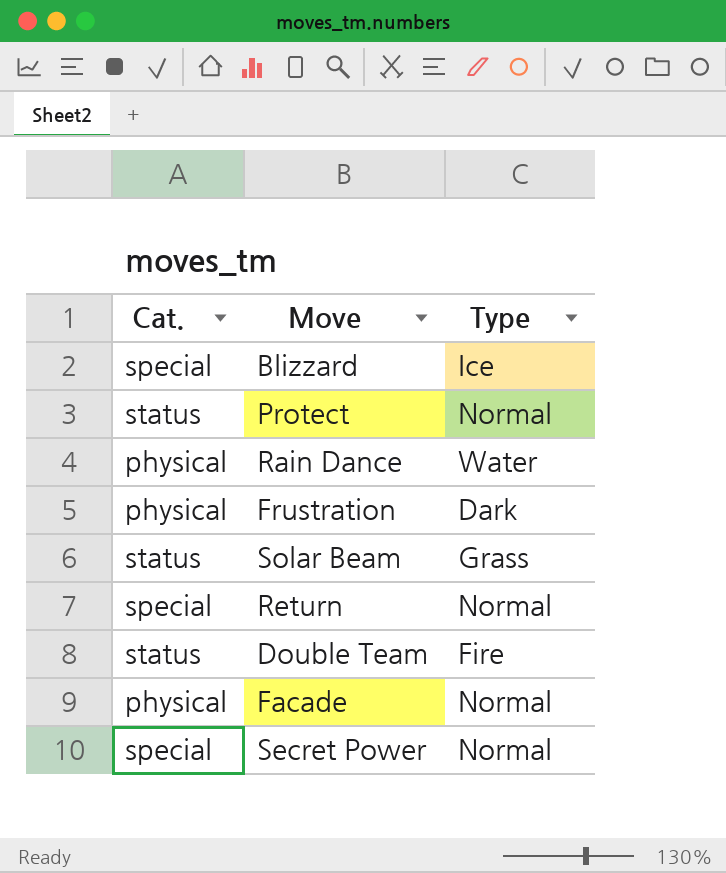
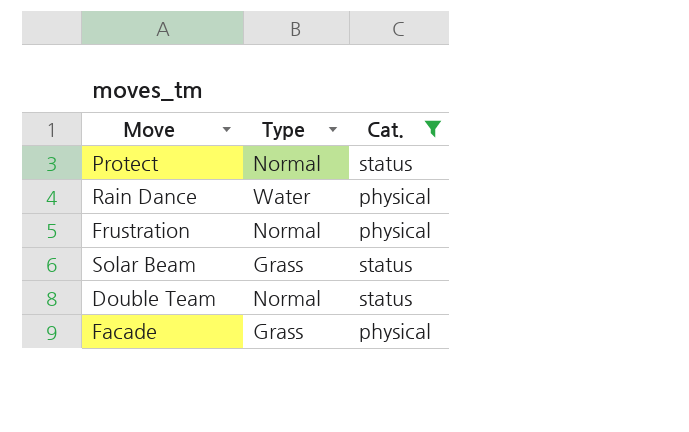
filter: none -> Cat. != special
column Cat. | position: 1 -> 3
Frustration | Type: Dark -> Normal
Double Team | Type: Fire -> Normal
Facade | Type: Normal -> Grass

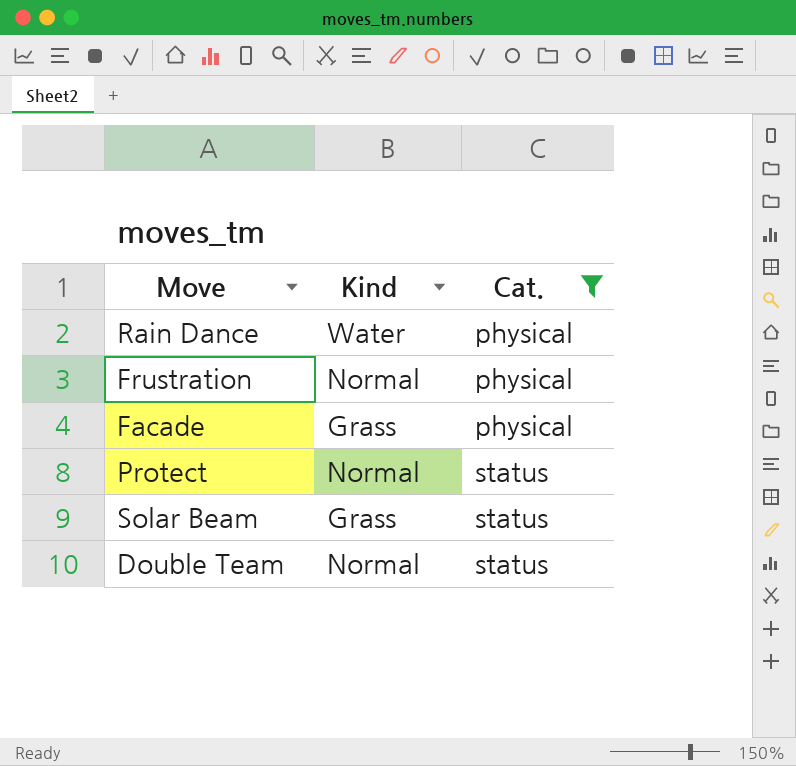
row order: none -> Cat. ascending
column name: Type -> Kind

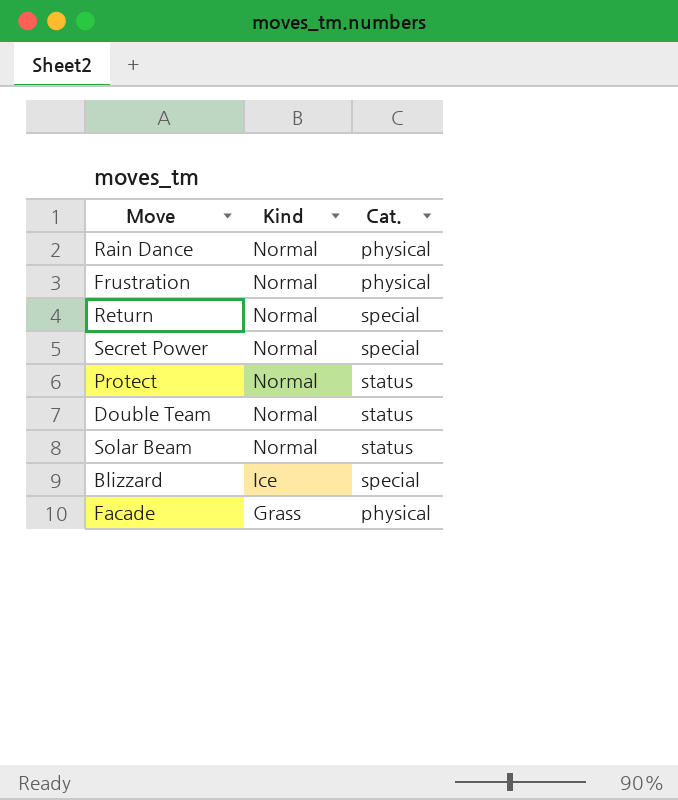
filter: Cat. != special -> none
row order: Cat. ascending -> Kind descending
Rain Dance | Kind: Water -> Normal
Solar Beam | Kind: Grass -> Normal

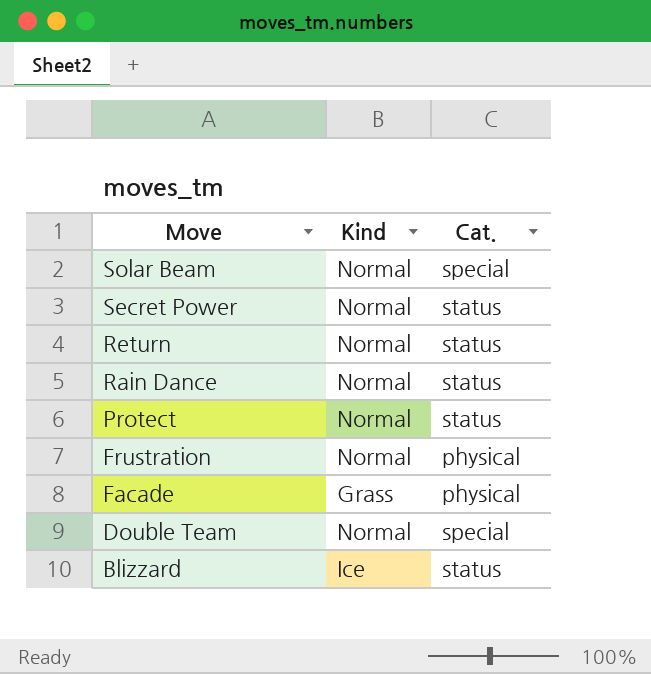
row order: Kind descending -> Move descending
Solar Beam | Cat.: status -> special
Secret Power | Cat.: special -> status
Return | Cat.: special -> status
Rain Dance | Cat.: physical -> status
Double Team | Cat.: status -> special
Blizzard | Cat.: special -> status

